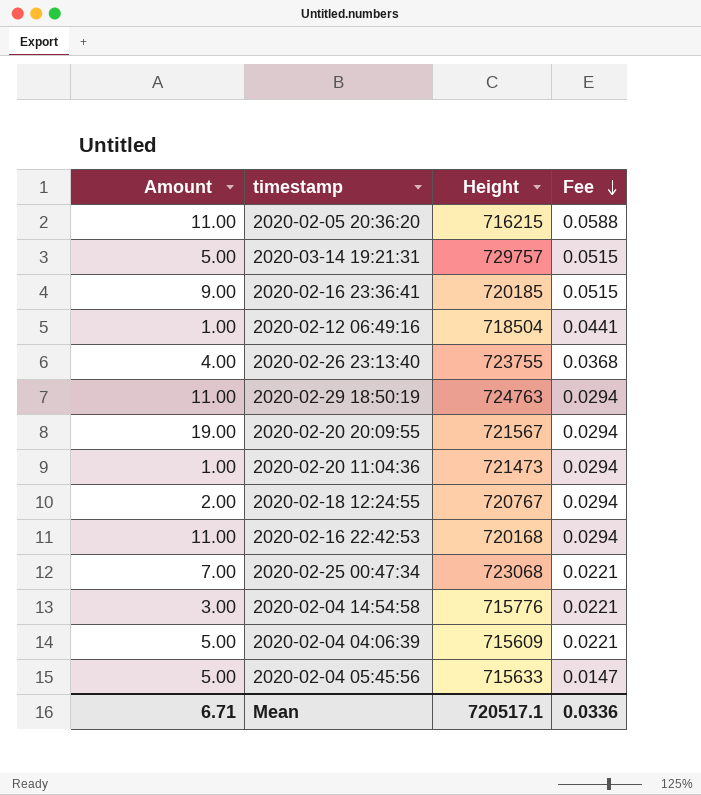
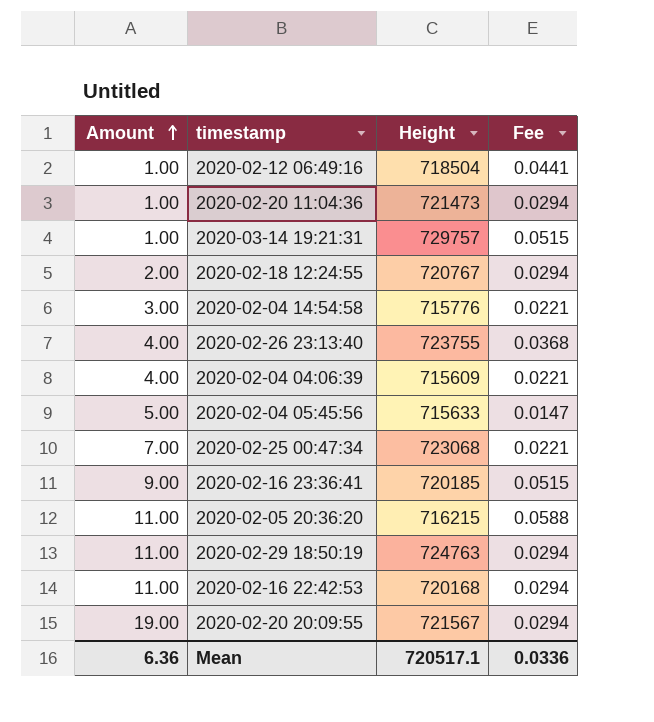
row order: Fee descending -> Amount ascending
2020-03-14 19:21:31 | Amount: 5.00 -> 1.00
2020-02-04 04:06:39 | Amount: 5.00 -> 4.00
Mean | Amount: 6.71 -> 6.36

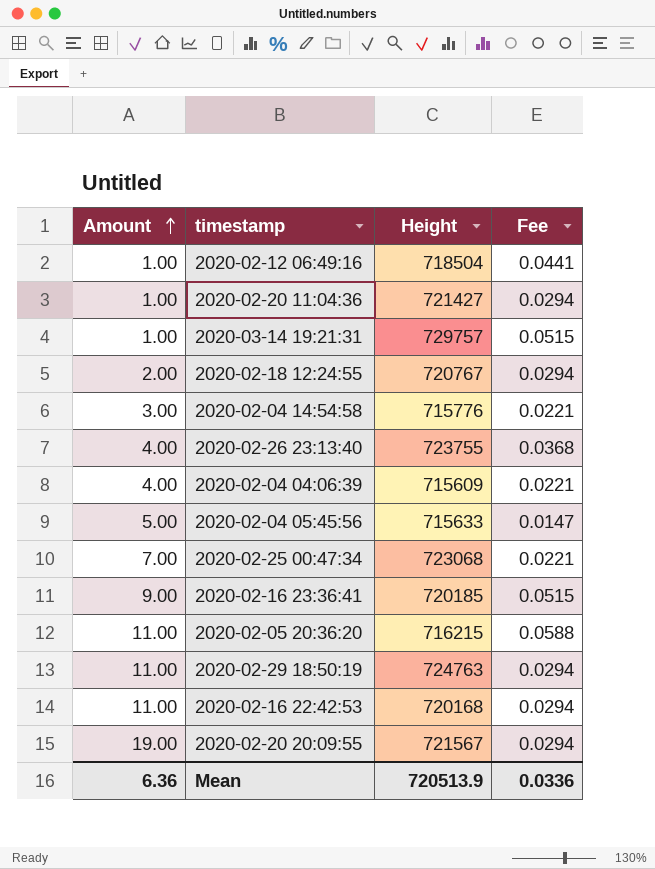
2020-02-20 11:04:36 | Height: 721473 -> 721427
Mean | Height: 720517.1 -> 720513.9

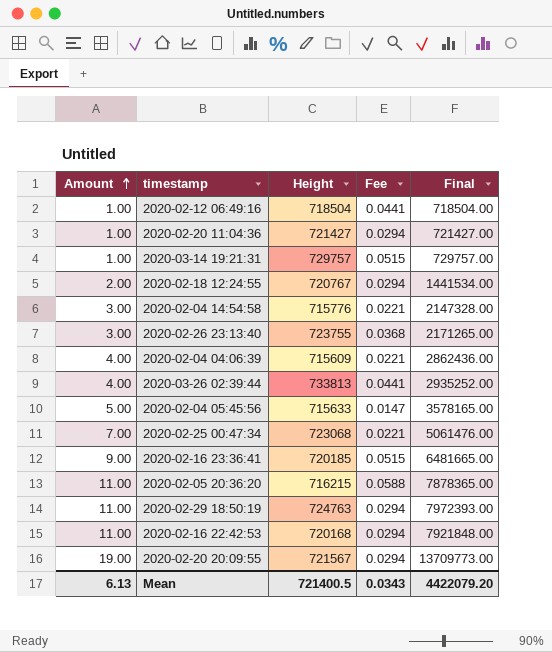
column Final | formula: none -> [Amount] * [Height]
2020-02-26 23:13:40 | Amount: 4.00 -> 3.00
row 2020-03-26 02:39:44: none -> 4.00 | 733813 | 0.0441 | 2935252.00
Mean | Amount: 6.36 -> 6.13
Mean | Height: 720513.9 -> 721400.5
Mean | Fee: 0.0336 -> 0.0343

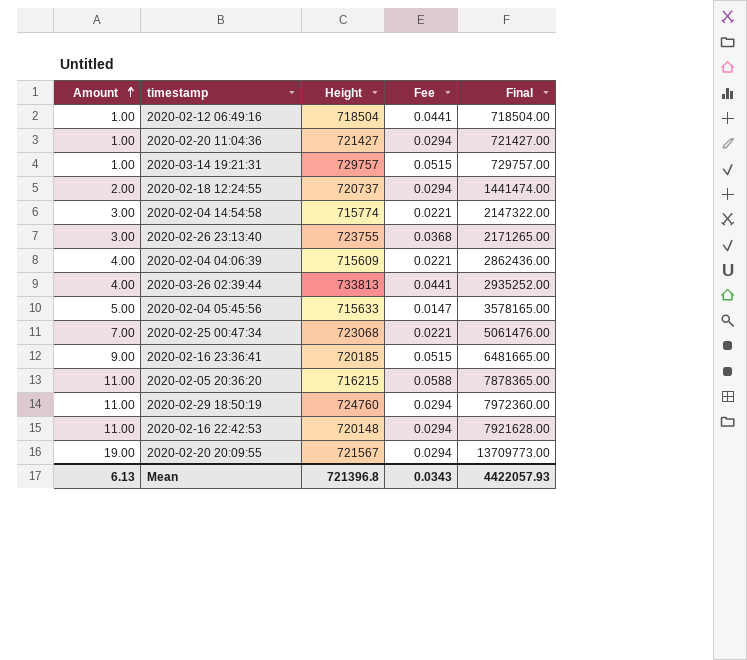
2020-02-18 12:24:55 | Height: 720767 -> 720737
2020-02-18 12:24:55 | Final: 1441534.00 -> 1441474.00
2020-02-04 14:54:58 | Height: 715776 -> 715774
2020-02-04 14:54:58 | Final: 2147328.00 -> 2147322.00
2020-02-29 18:50:19 | Height: 724763 -> 724760
2020-02-29 18:50:19 | Final: 7972393.00 -> 7972360.00
2020-02-16 22:42:53 | Height: 720168 -> 720148
2020-02-16 22:42:53 | Final: 7921848.00 -> 7921628.00
Mean | Height: 721400.5 -> 721396.8
Mean | Final: 4422079.20 -> 4422057.93

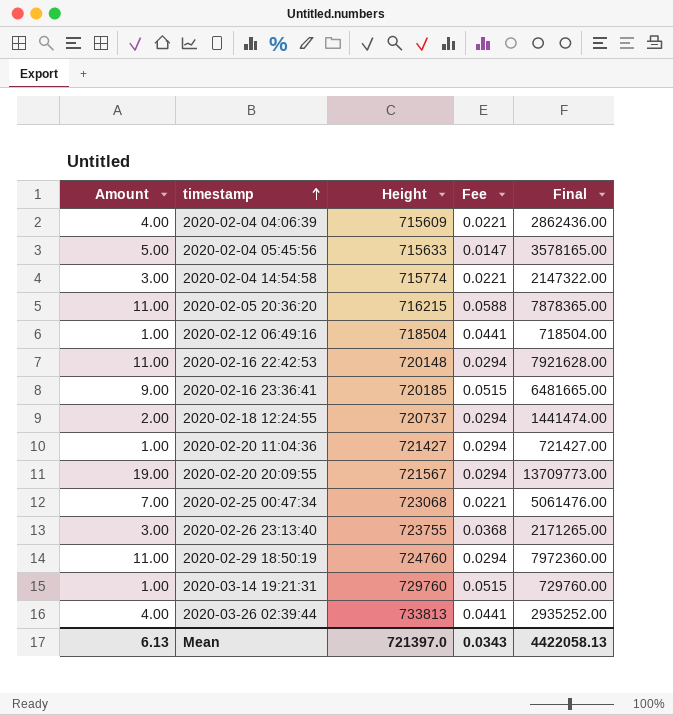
row order: Amount ascending -> timestamp ascending
2020-03-14 19:21:31 | Height: 729757 -> 729760
2020-03-14 19:21:31 | Final: 729757.00 -> 729760.00
Mean | Height: 721396.8 -> 721397.0
Mean | Final: 4422057.93 -> 4422058.13

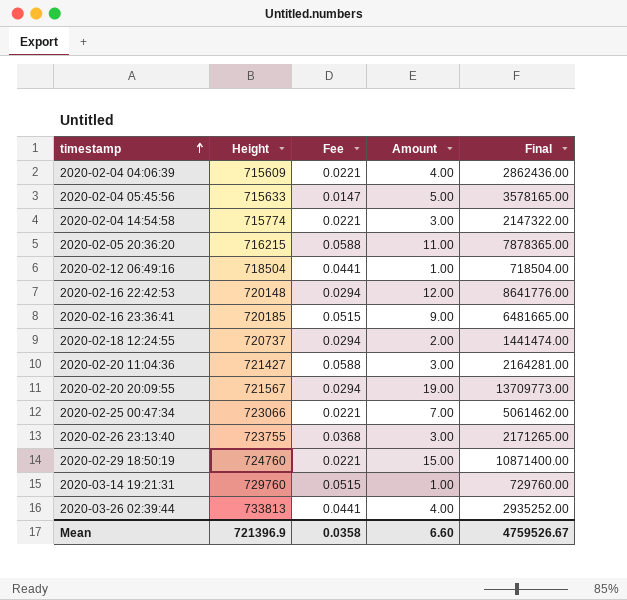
column Amount | position: 1 -> 4
2020-02-16 22:42:53 | Amount: 11.00 -> 12.00
2020-02-16 22:42:53 | Final: 7921628.00 -> 8641776.00
2020-02-20 11:04:36 | Fee: 0.0294 -> 0.0588
2020-02-20 11:04:36 | Amount: 1.00 -> 3.00
2020-02-20 11:04:36 | Final: 721427.00 -> 2164281.00
2020-02-25 00:47:34 | Height: 723068 -> 723066
2020-02-25 00:47:34 | Final: 5061476.00 -> 5061462.00
2020-02-29 18:50:19 | Fee: 0.0294 -> 0.0221
2020-02-29 18:50:19 | Amount: 11.00 -> 15.00
2020-02-29 18:50:19 | Final: 7972360.00 -> 10871400.00
Mean | Height: 721397.0 -> 721396.9
Mean | Fee: 0.0343 -> 0.0358
Mean | Amount: 6.13 -> 6.60
Mean | Final: 4422058.13 -> 4759526.67

